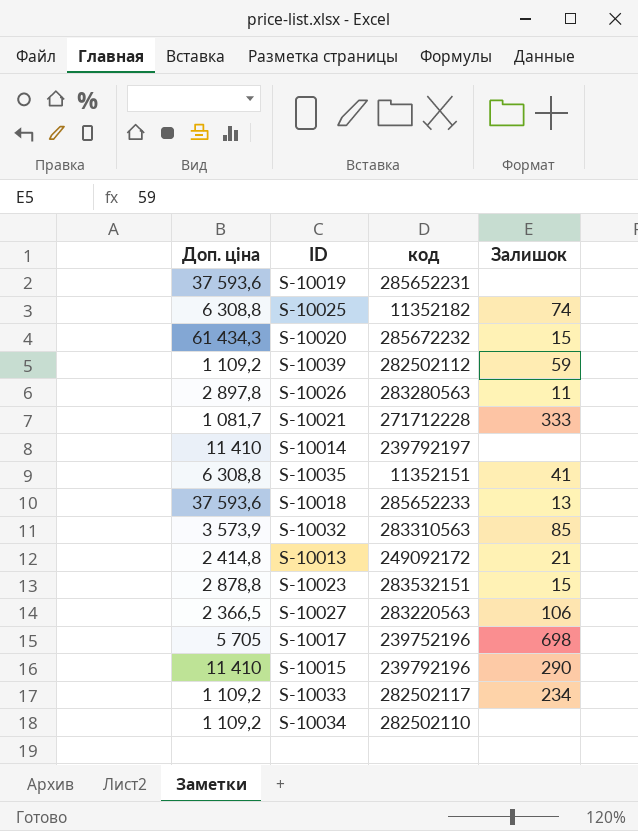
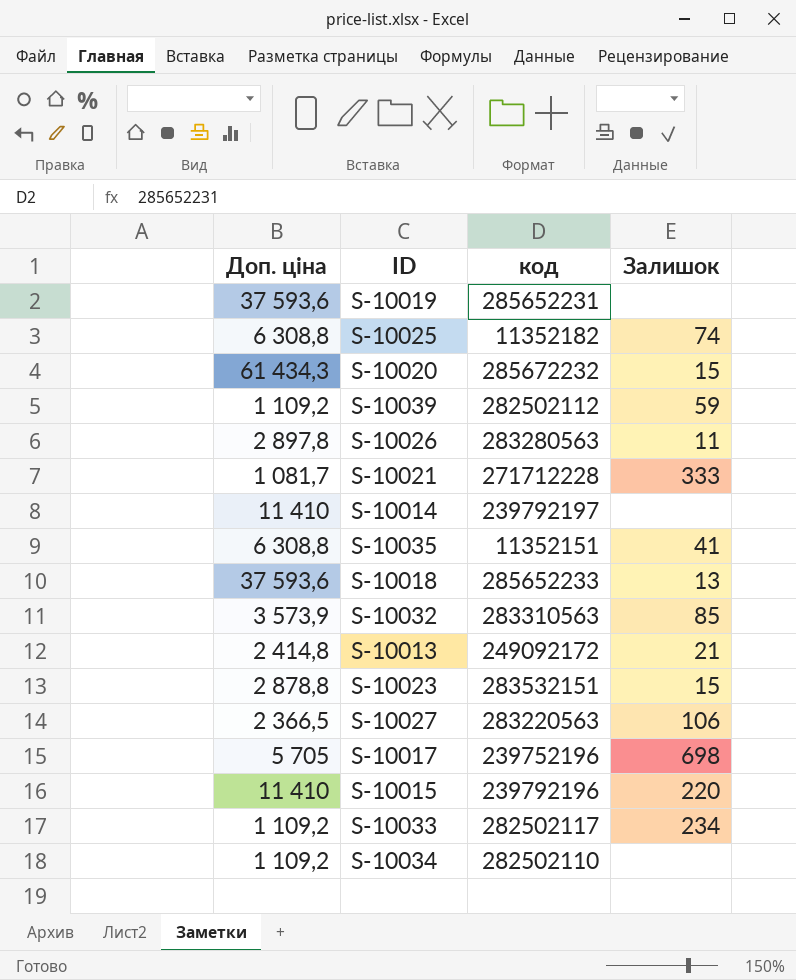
S-10015 | Залишок: 290 -> 220

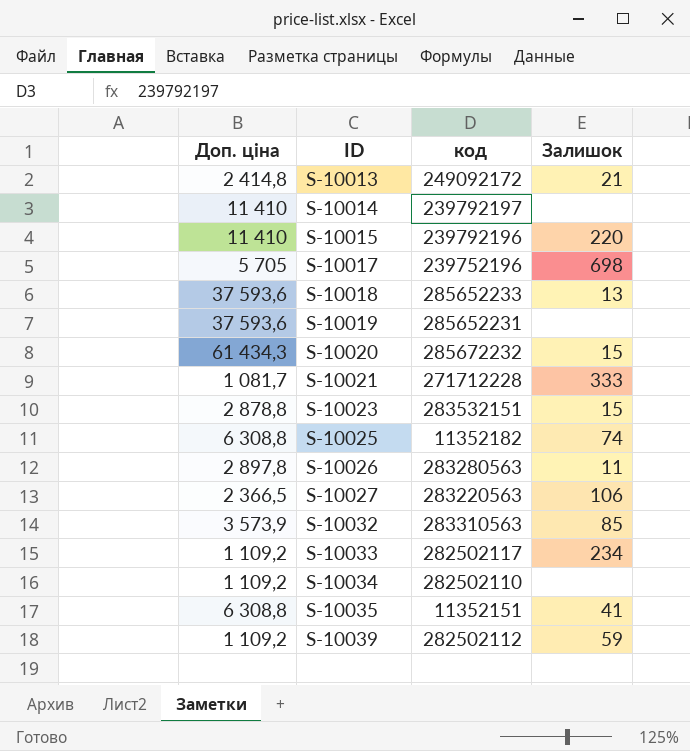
row order: none -> ID ascending

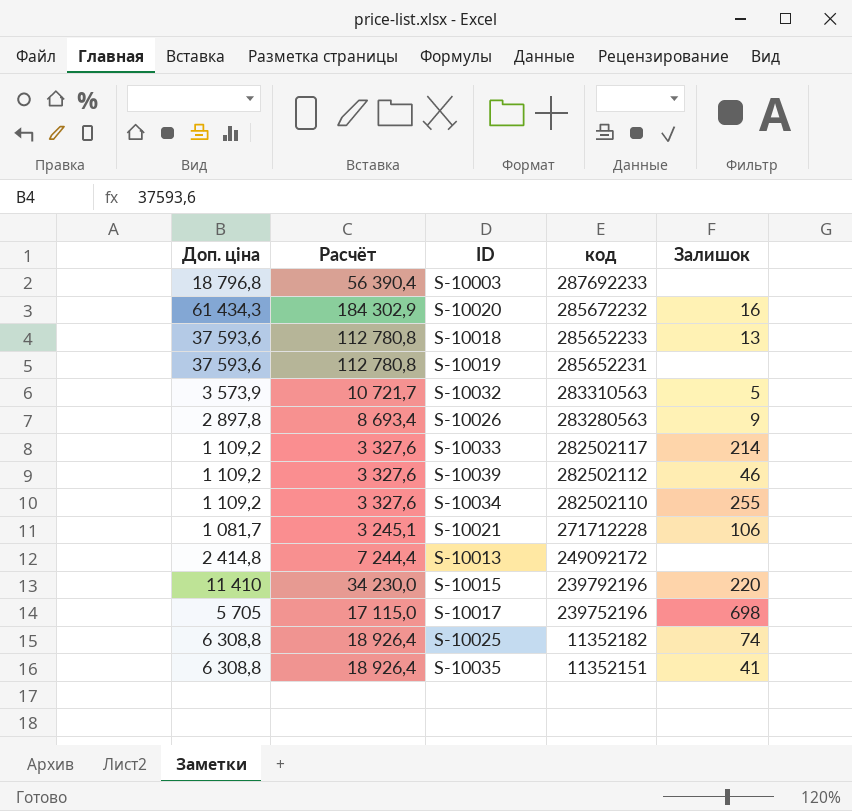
row order: ID ascending -> код descending
column Расчёт | formula: none -> [Доп. ціна] * 3
row S-10014: 11 410 | 239792197 | none -> none
row S-10023: 2 878,8 | 283532151 | 15 -> none
row S-10027: 2 366,5 | 283220563 | 106 -> none
row S-10003: none -> 18 796,8 | 56 390,4 | 287692233 | none
S-10020 | Залишок: 15 -> 16
S-10032 | Залишок: 85 -> 5
S-10026 | Залишок: 11 -> 9
S-10033 | Залишок: 234 -> 214
S-10039 | Залишок: 59 -> 46
S-10034 | Залишок: none -> 255
S-10021 | Залишок: 333 -> 106
S-10013 | Залишок: 21 -> none

